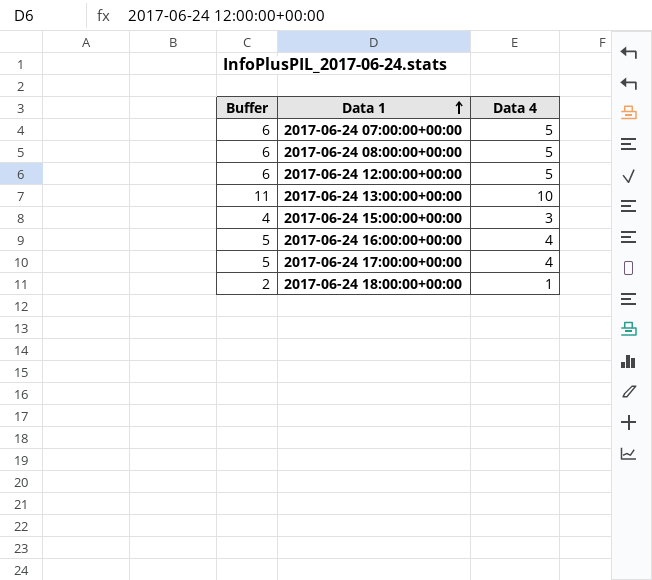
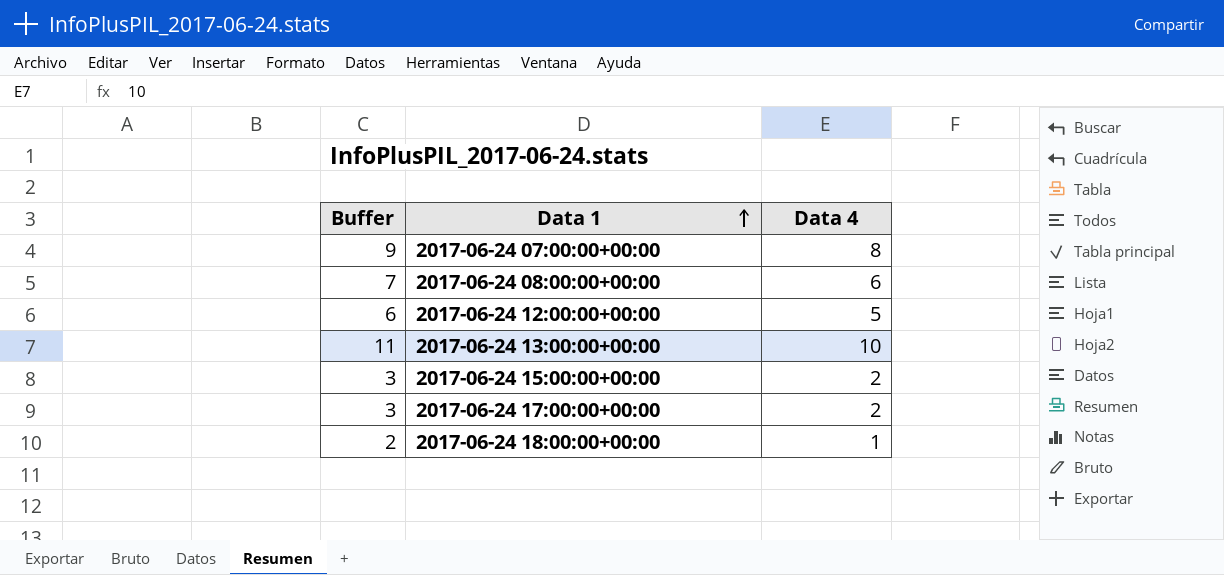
row 2017-06-24 16:00:00+00:00: 5 | 4 -> none
2017-06-24 07:00:00+00:00 | Buffer: 6 -> 9
2017-06-24 07:00:00+00:00 | Data 4: 5 -> 8
2017-06-24 08:00:00+00:00 | Buffer: 6 -> 7
2017-06-24 08:00:00+00:00 | Data 4: 5 -> 6
2017-06-24 15:00:00+00:00 | Buffer: 4 -> 3
2017-06-24 15:00:00+00:00 | Data 4: 3 -> 2
2017-06-24 17:00:00+00:00 | Buffer: 5 -> 3
2017-06-24 17:00:00+00:00 | Data 4: 4 -> 2

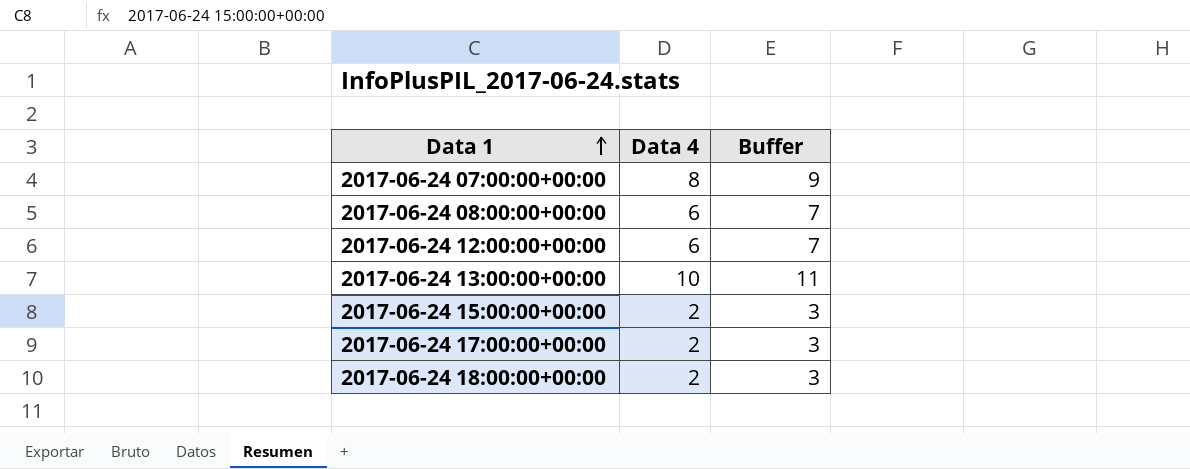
column Buffer | position: 1 -> 3
2017-06-24 12:00:00+00:00 | Data 4: 5 -> 6
2017-06-24 12:00:00+00:00 | Buffer: 6 -> 7
2017-06-24 18:00:00+00:00 | Data 4: 1 -> 2
2017-06-24 18:00:00+00:00 | Buffer: 2 -> 3

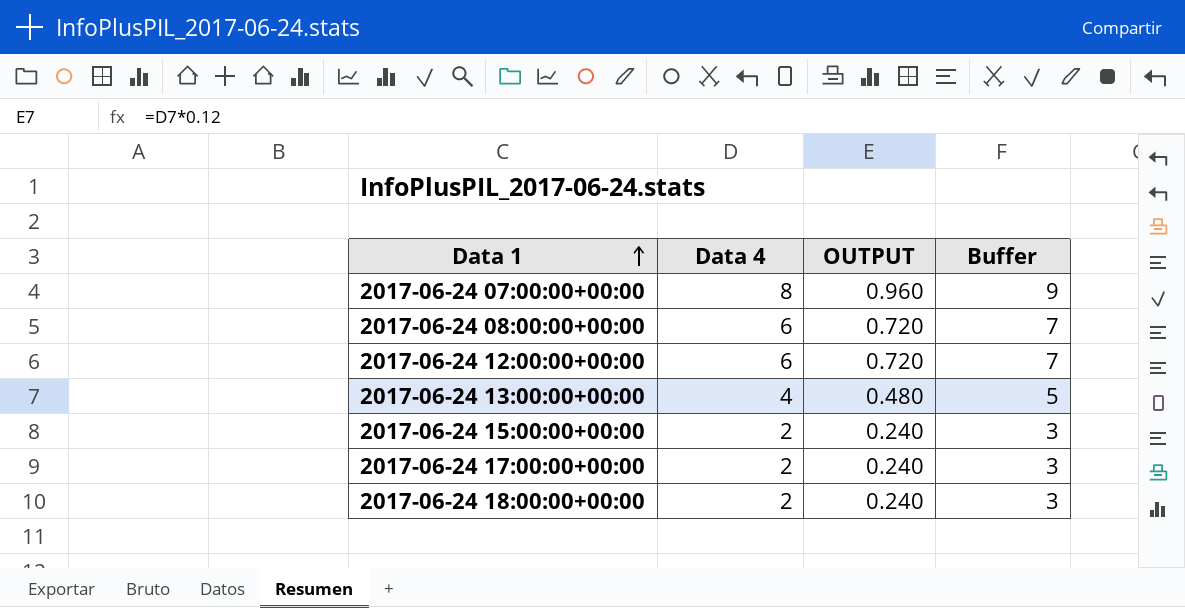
column OUTPUT | formula: none -> [Data 4] * 0.12
2017-06-24 13:00:00+00:00 | Data 4: 10 -> 4
2017-06-24 13:00:00+00:00 | Buffer: 11 -> 5

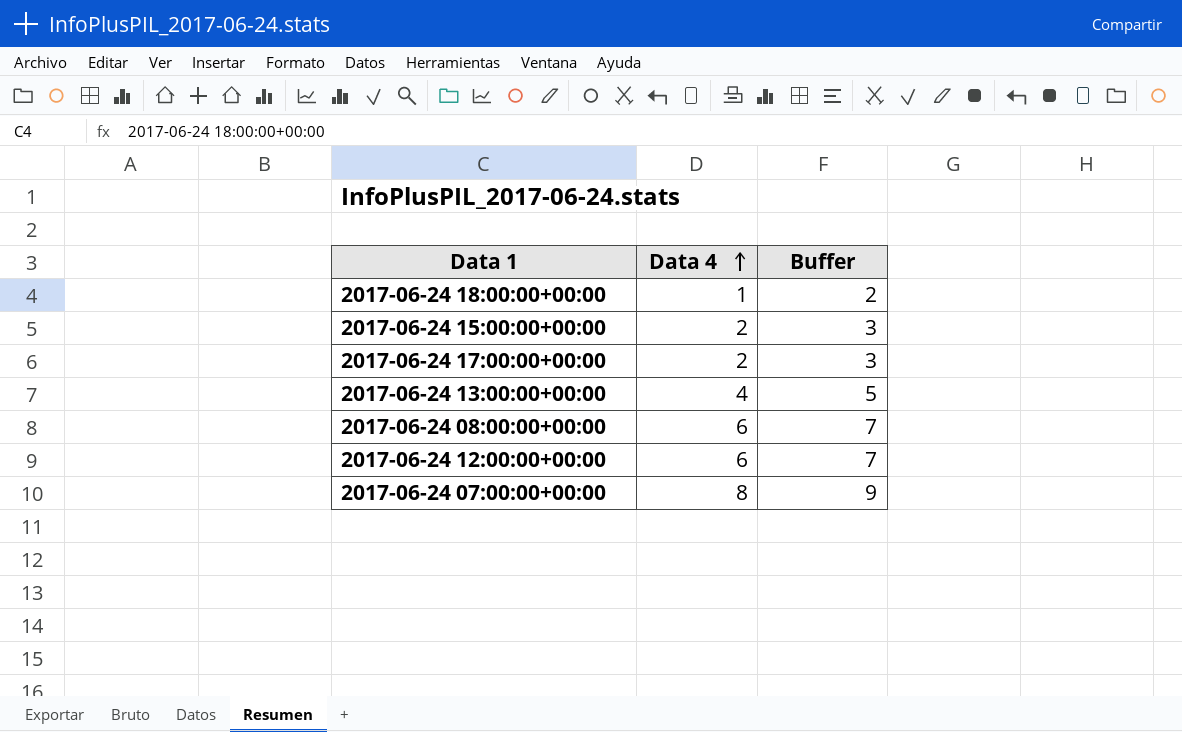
row order: Data 1 ascending -> Data 4 ascending
column OUTPUT | formula: [Data 4] * 0.12 -> none
2017-06-24 18:00:00+00:00 | Data 4: 2 -> 1
2017-06-24 18:00:00+00:00 | Buffer: 3 -> 2

